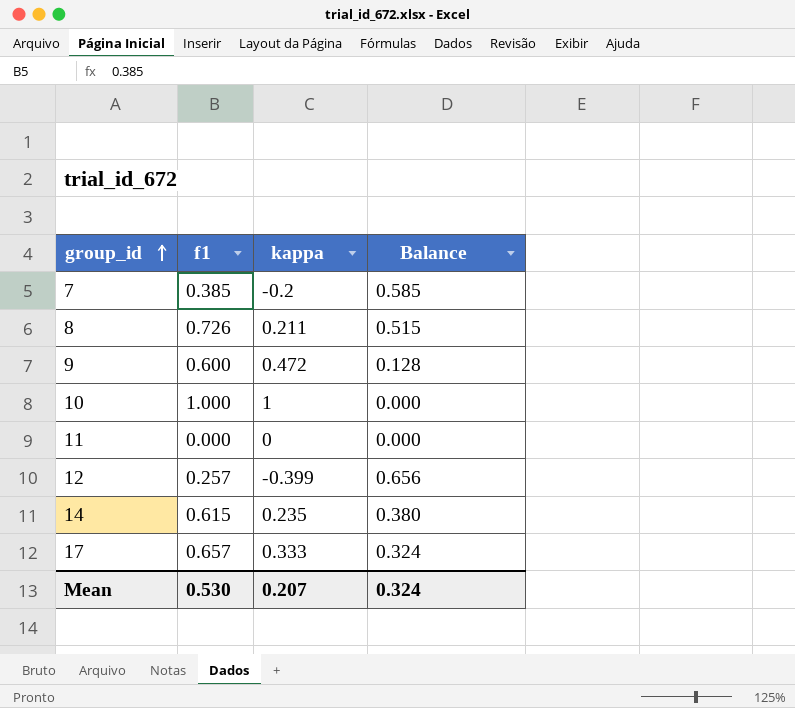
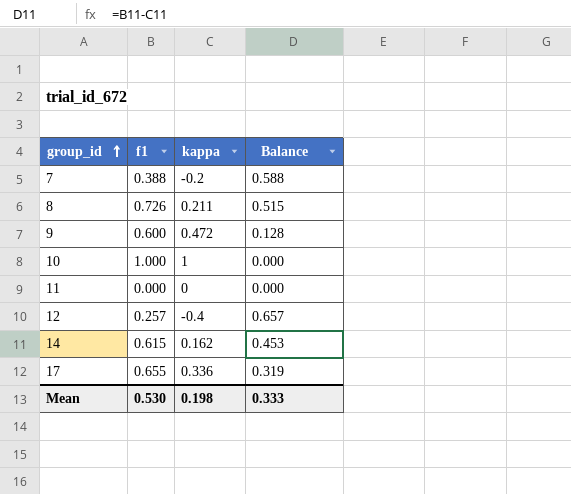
7 | f1: 0.385 -> 0.388
7 | Balance: 0.585 -> 0.588
12 | kappa: -0.399 -> -0.4
12 | Balance: 0.656 -> 0.657
14 | kappa: 0.235 -> 0.162
14 | Balance: 0.380 -> 0.453
17 | f1: 0.657 -> 0.655
17 | kappa: 0.333 -> 0.336
17 | Balance: 0.324 -> 0.319
Mean | kappa: 0.207 -> 0.198
Mean | Balance: 0.324 -> 0.333

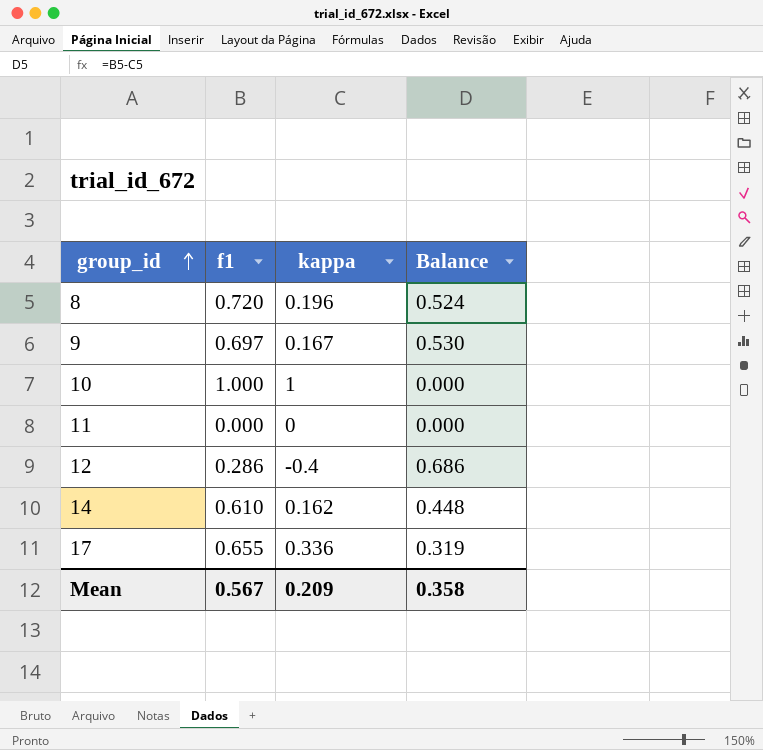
row 7: 0.388 | -0.2 | 0.588 -> none
8 | f1: 0.726 -> 0.720
8 | kappa: 0.211 -> 0.196
8 | Balance: 0.515 -> 0.524
9 | f1: 0.600 -> 0.697
9 | kappa: 0.472 -> 0.167
9 | Balance: 0.128 -> 0.530
12 | f1: 0.257 -> 0.286
12 | Balance: 0.657 -> 0.686
14 | f1: 0.615 -> 0.610
14 | Balance: 0.453 -> 0.448
Mean | f1: 0.530 -> 0.567
Mean | kappa: 0.198 -> 0.209
Mean | Balance: 0.333 -> 0.358

